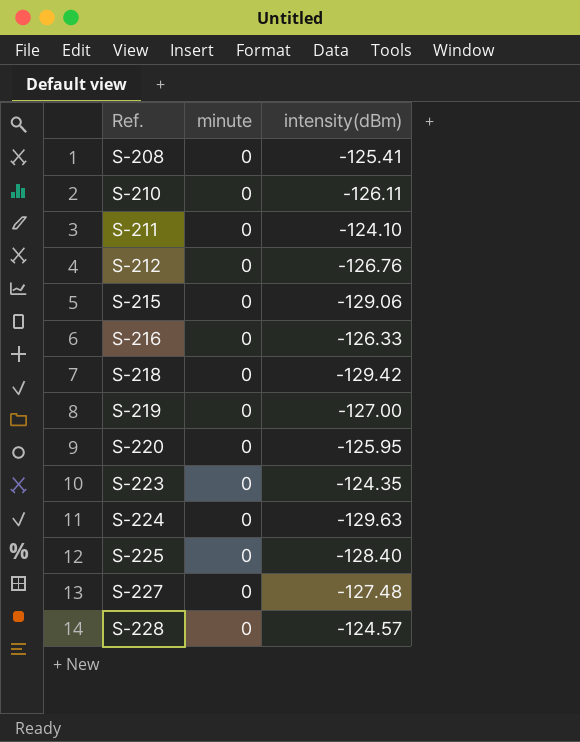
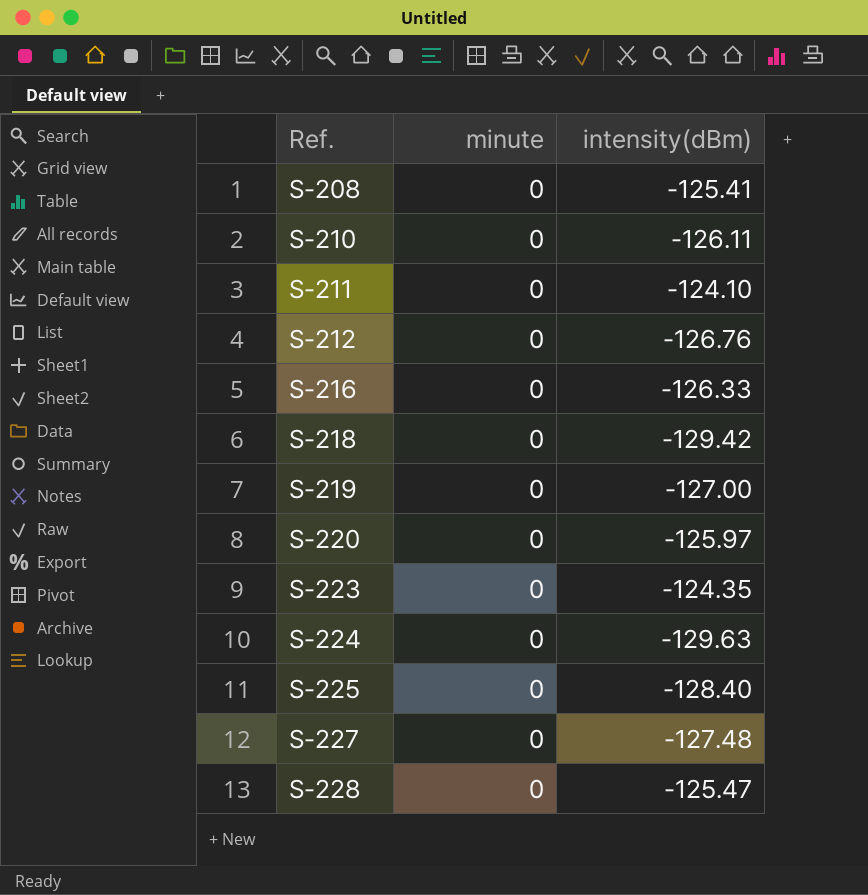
row S-215: 0 | -129.06 -> none
S-220 | intensity(dBm): -125.95 -> -125.97
S-228 | intensity(dBm): -124.57 -> -125.47

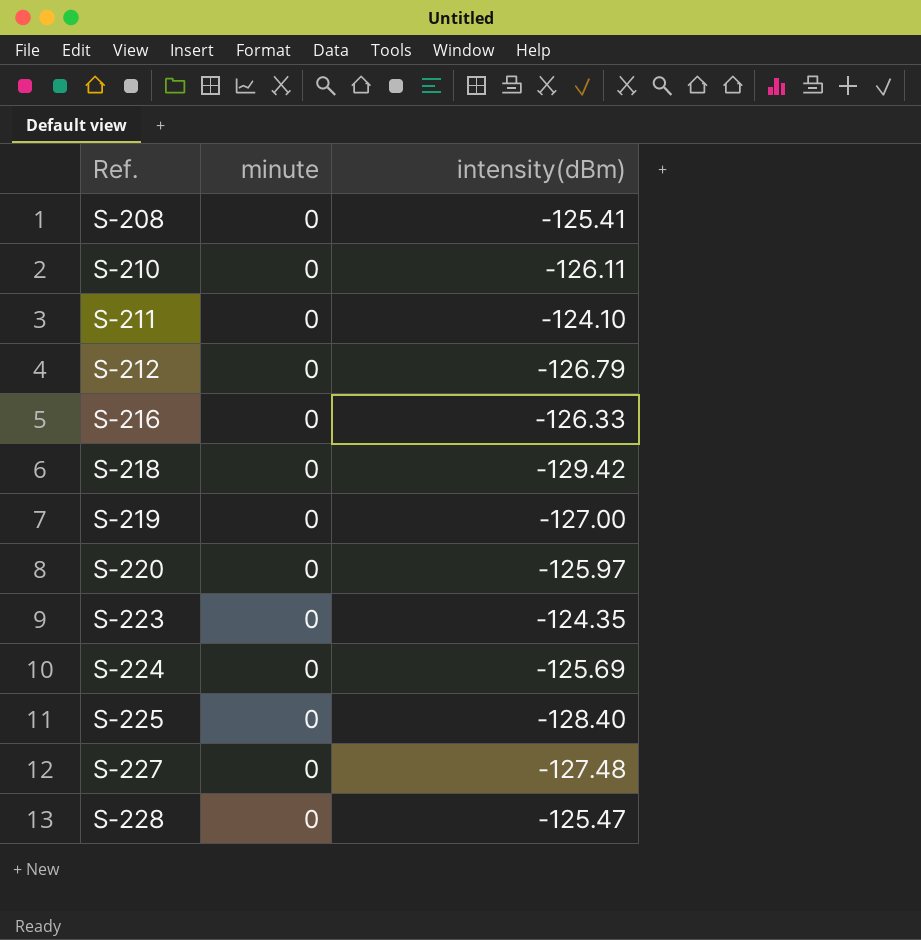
S-212 | intensity(dBm): -126.76 -> -126.79
S-224 | intensity(dBm): -129.63 -> -125.69

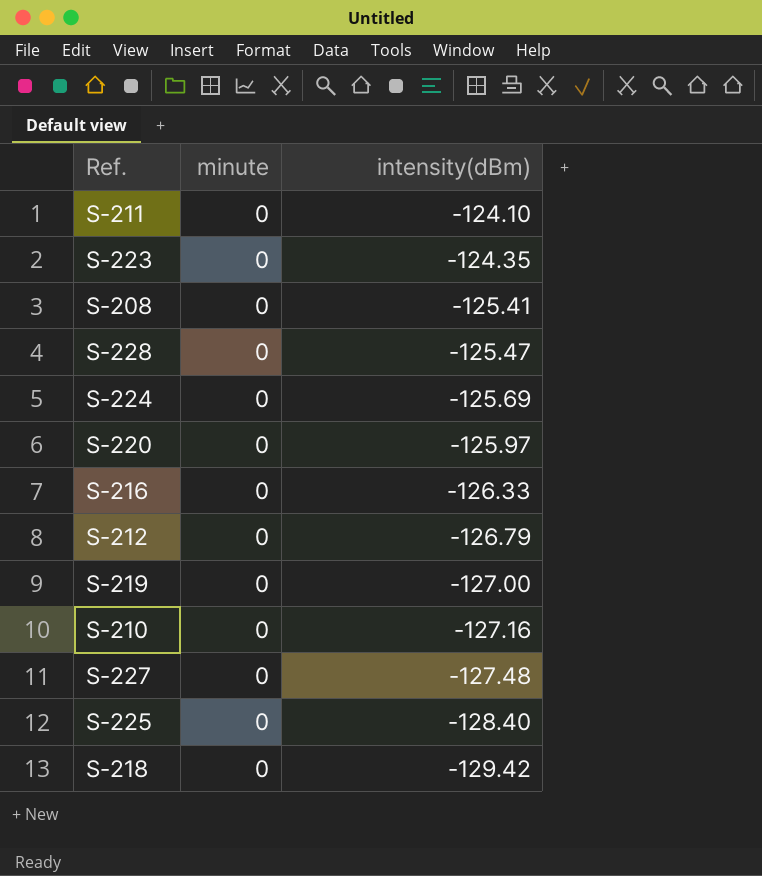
row order: Ref. ascending -> intensity(dBm) descending
S-210 | intensity(dBm): -126.11 -> -127.16

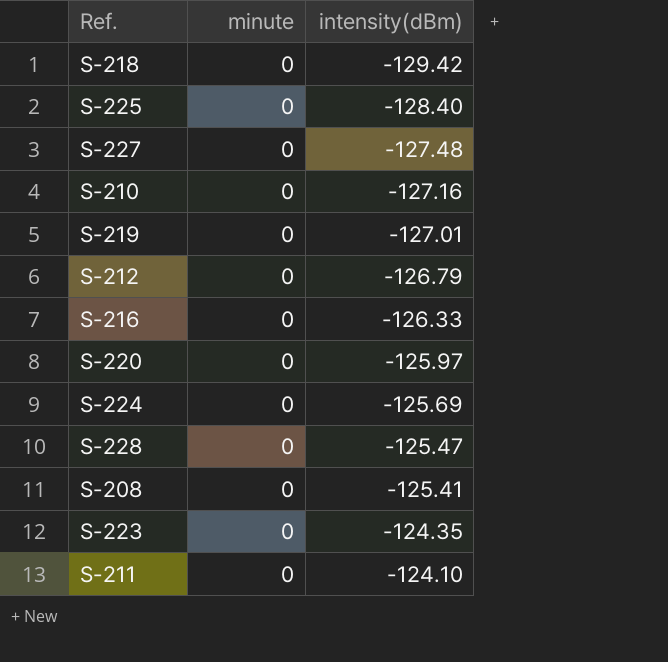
row order: intensity(dBm) descending -> intensity(dBm) ascending
S-219 | intensity(dBm): -127.00 -> -127.01

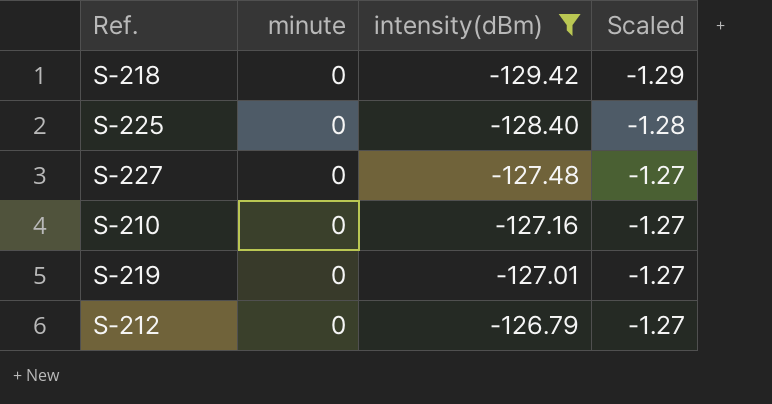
filter: none -> intensity(dBm) <= -126.79
column Scaled | formula: none -> [intensity(dBm)] * 0.01

